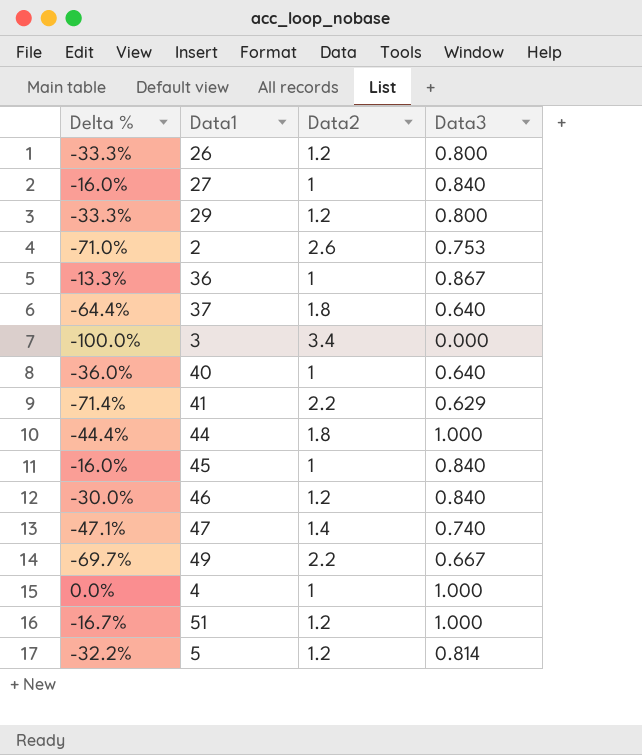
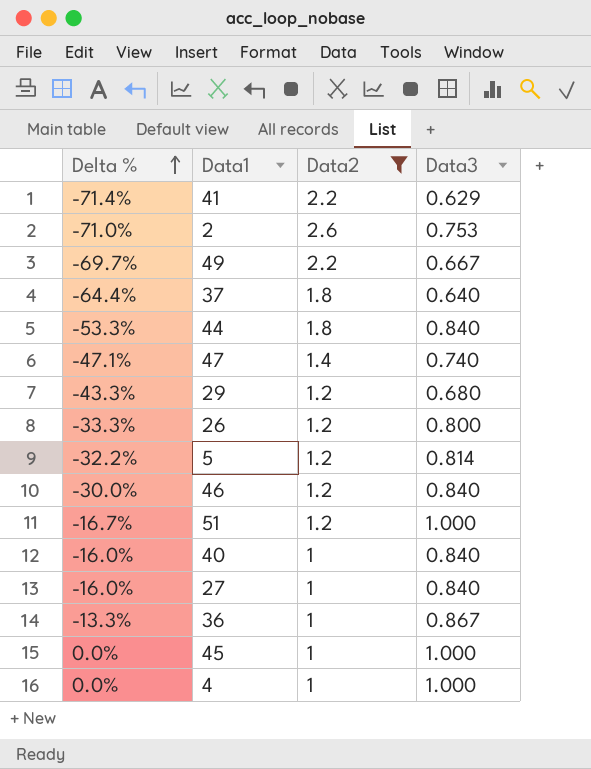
filter: none -> Data2 != 3.4
row order: none -> Delta % ascending
44 | Delta %: -44.4% -> -53.3%
44 | Data3: 1.000 -> 0.840
29 | Delta %: -33.3% -> -43.3%
29 | Data3: 0.800 -> 0.680
40 | Delta %: -36.0% -> -16.0%
40 | Data3: 0.640 -> 0.840
45 | Delta %: -16.0% -> 0.0%
45 | Data3: 0.840 -> 1.000

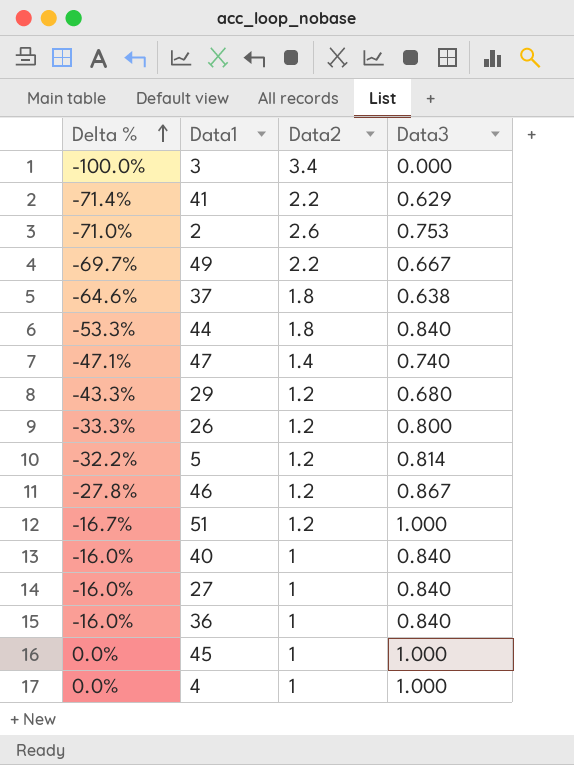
filter: Data2 != 3.4 -> none
37 | Delta %: -64.4% -> -64.6%
37 | Data3: 0.640 -> 0.638
46 | Delta %: -30.0% -> -27.8%
46 | Data3: 0.840 -> 0.867
36 | Delta %: -13.3% -> -16.0%
36 | Data3: 0.867 -> 0.840

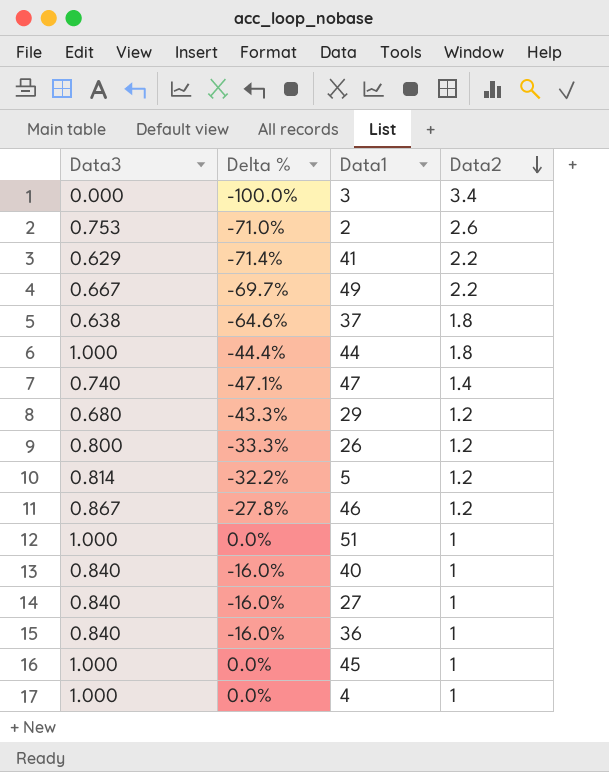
row order: Delta % ascending -> Data2 descending
column Data3 | position: 4 -> 1
44 | Data3: 0.840 -> 1.000
44 | Delta %: -53.3% -> -44.4%
51 | Delta %: -16.7% -> 0.0%
51 | Data2: 1.2 -> 1

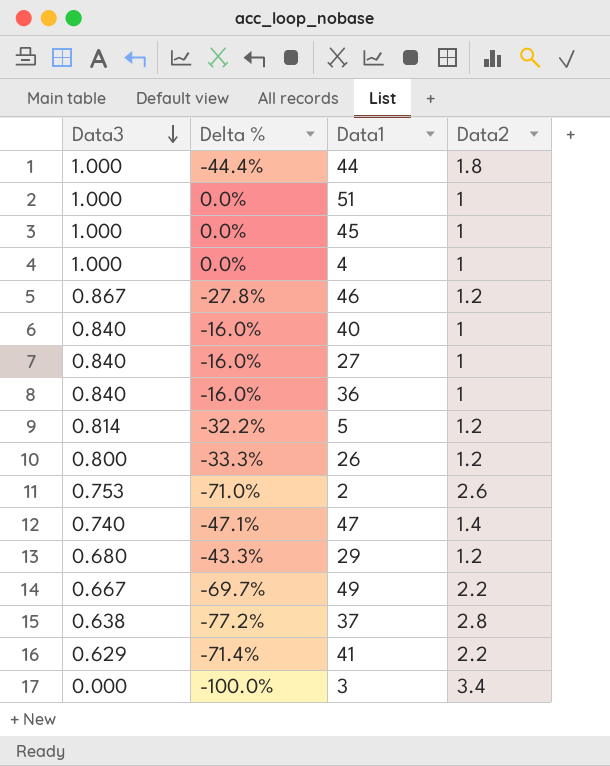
row order: Data2 descending -> Data3 descending
37 | Delta %: -64.6% -> -77.2%
37 | Data2: 1.8 -> 2.8

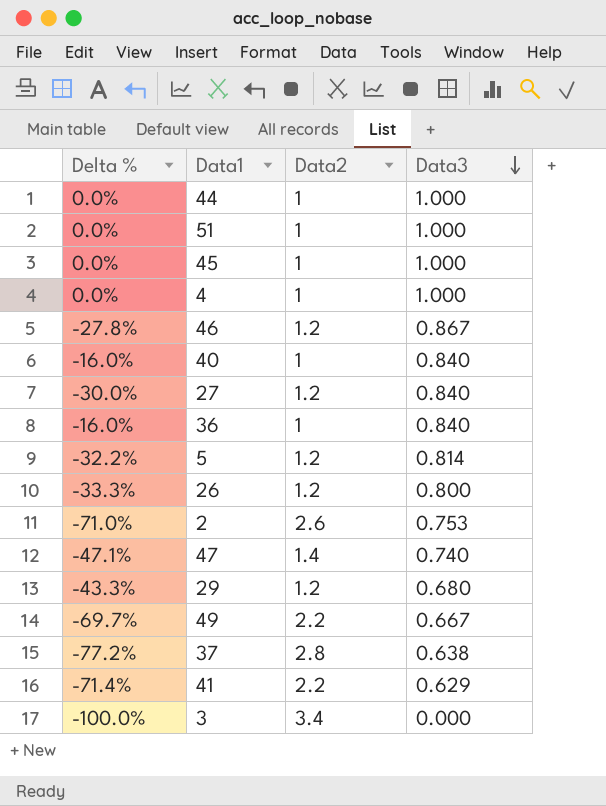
column Data3 | position: 1 -> 4
44 | Delta %: -44.4% -> 0.0%
44 | Data2: 1.8 -> 1
27 | Delta %: -16.0% -> -30.0%
27 | Data2: 1 -> 1.2

